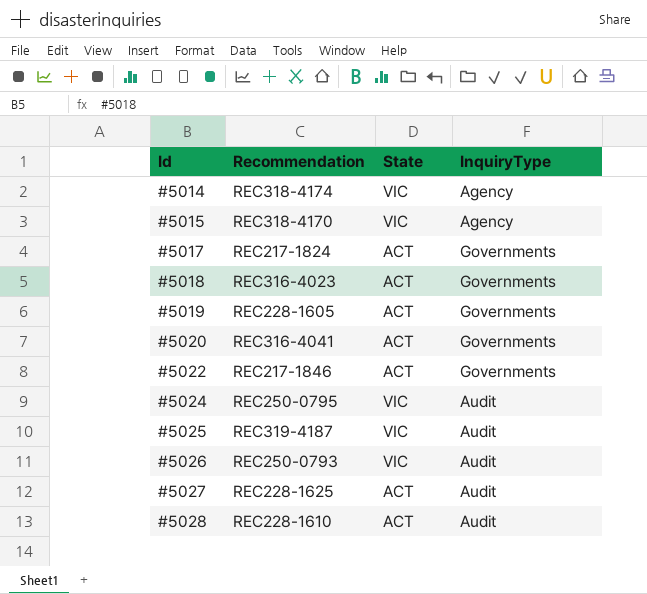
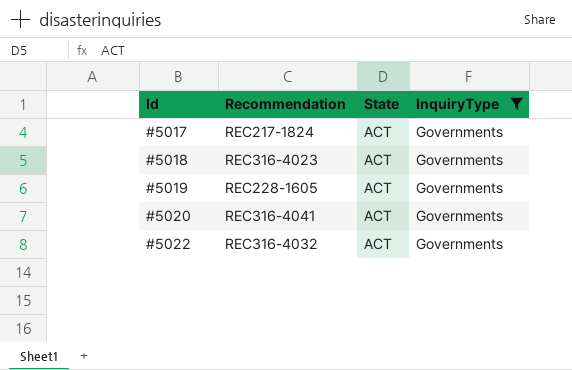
filter: none -> InquiryType = Governments
#5022 | Recommendation: REC217-1846 -> REC316-4032

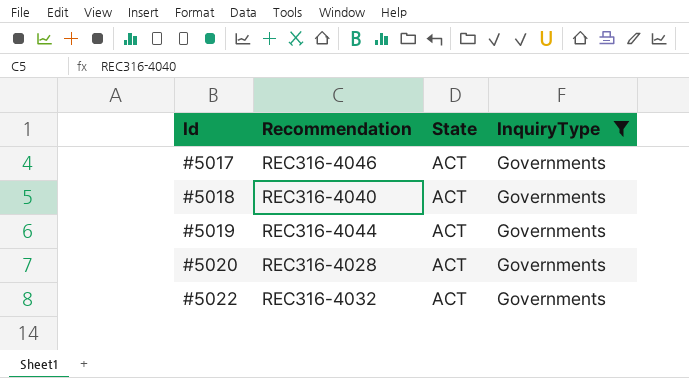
#5017 | Recommendation: REC217-1824 -> REC316-4046
#5018 | Recommendation: REC316-4023 -> REC316-4040
#5019 | Recommendation: REC228-1605 -> REC316-4044
#5020 | Recommendation: REC316-4041 -> REC316-4028

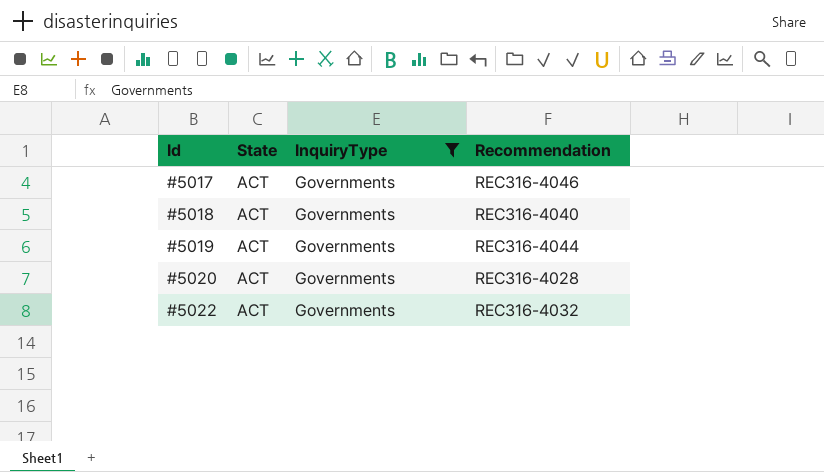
column Recommendation | position: 2 -> 4

